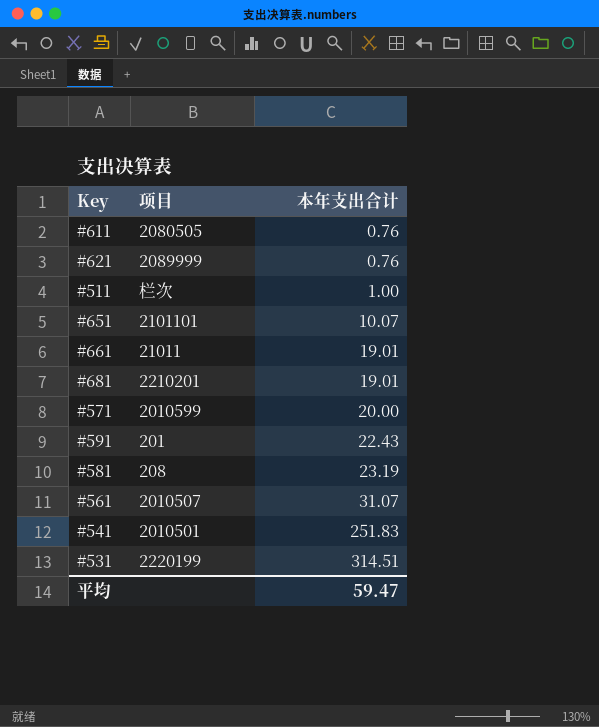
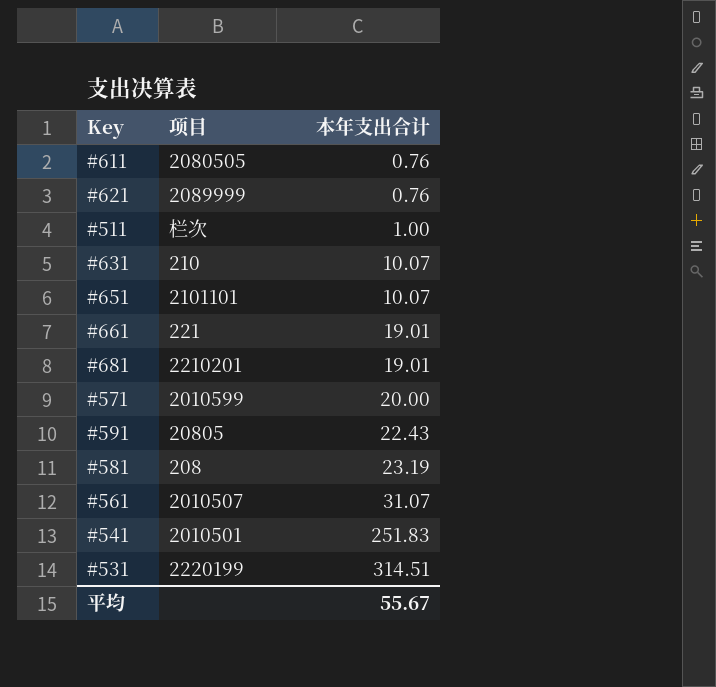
row #631: none -> 210 | 10.07
#661 | 项目: 21011 -> 221
#591 | 项目: 201 -> 20805
平均 | 本年支出合计: 59.47 -> 55.67

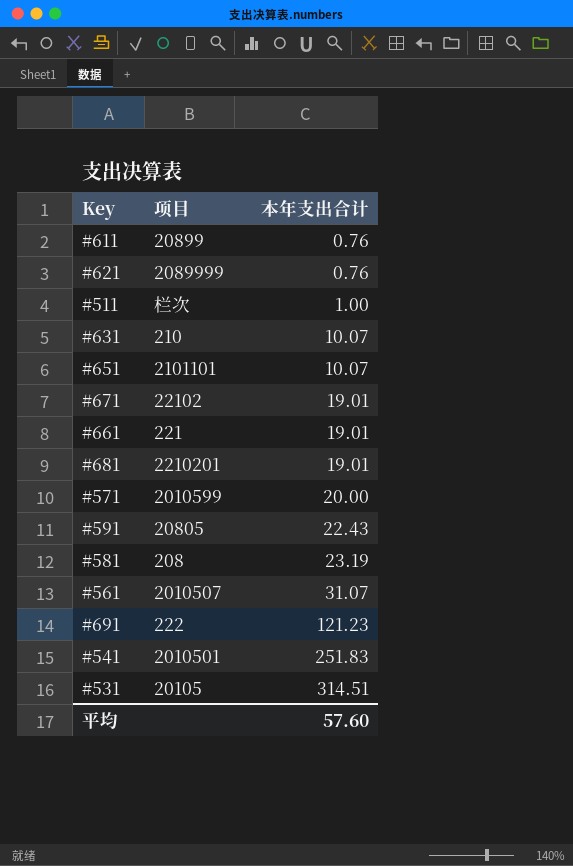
#611 | 项目: 2080505 -> 20899
row #671: none -> 22102 | 19.01
row #691: none -> 222 | 121.23
#531 | 项目: 2220199 -> 20105
平均 | 本年支出合计: 55.67 -> 57.60

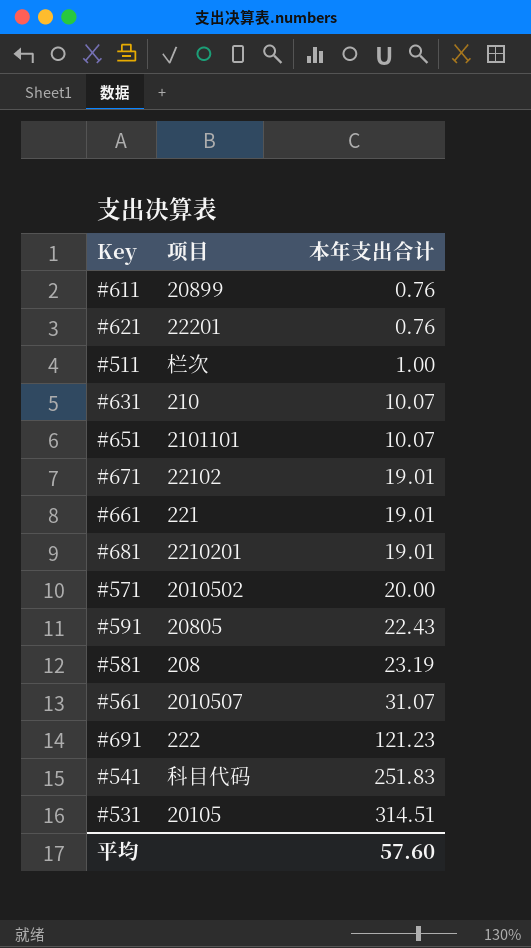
#621 | 项目: 2089999 -> 22201
#571 | 项目: 2010599 -> 2010502
#541 | 项目: 2010501 -> 科目代码

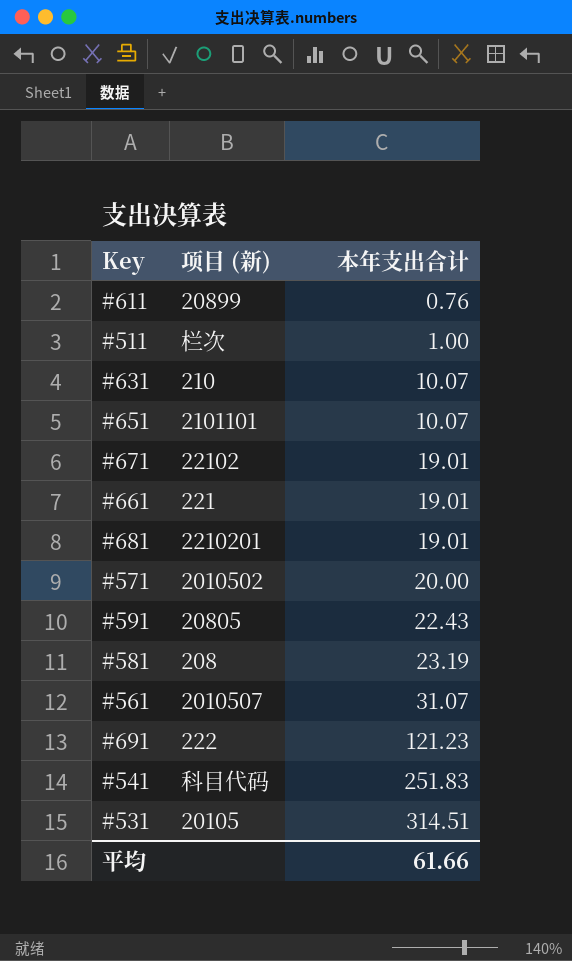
column name: 项目 -> 项目 (新)
row #621: 22201 | 0.76 -> none
平均 | 本年支出合计: 57.60 -> 61.66

